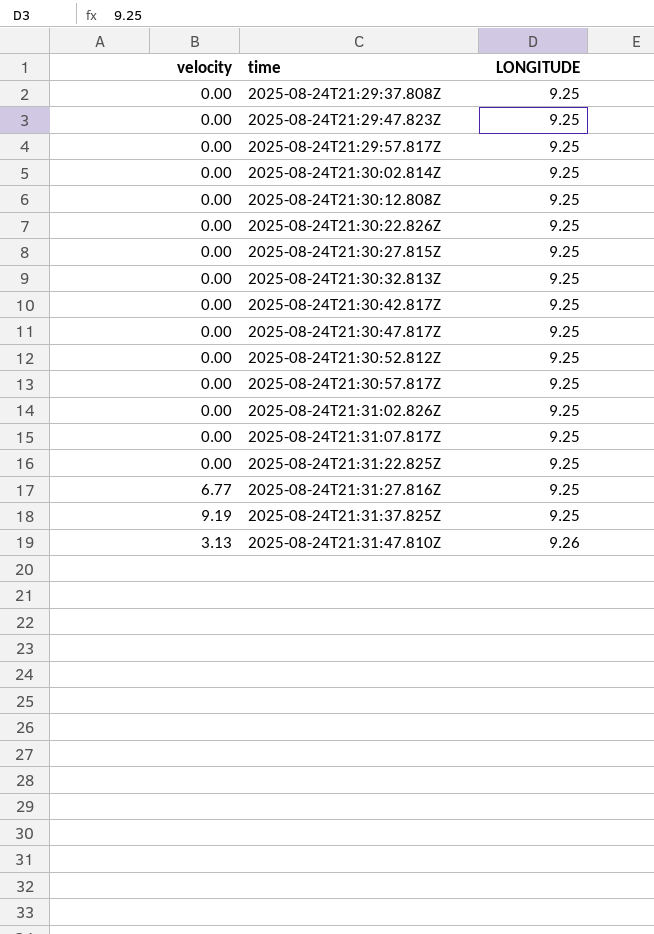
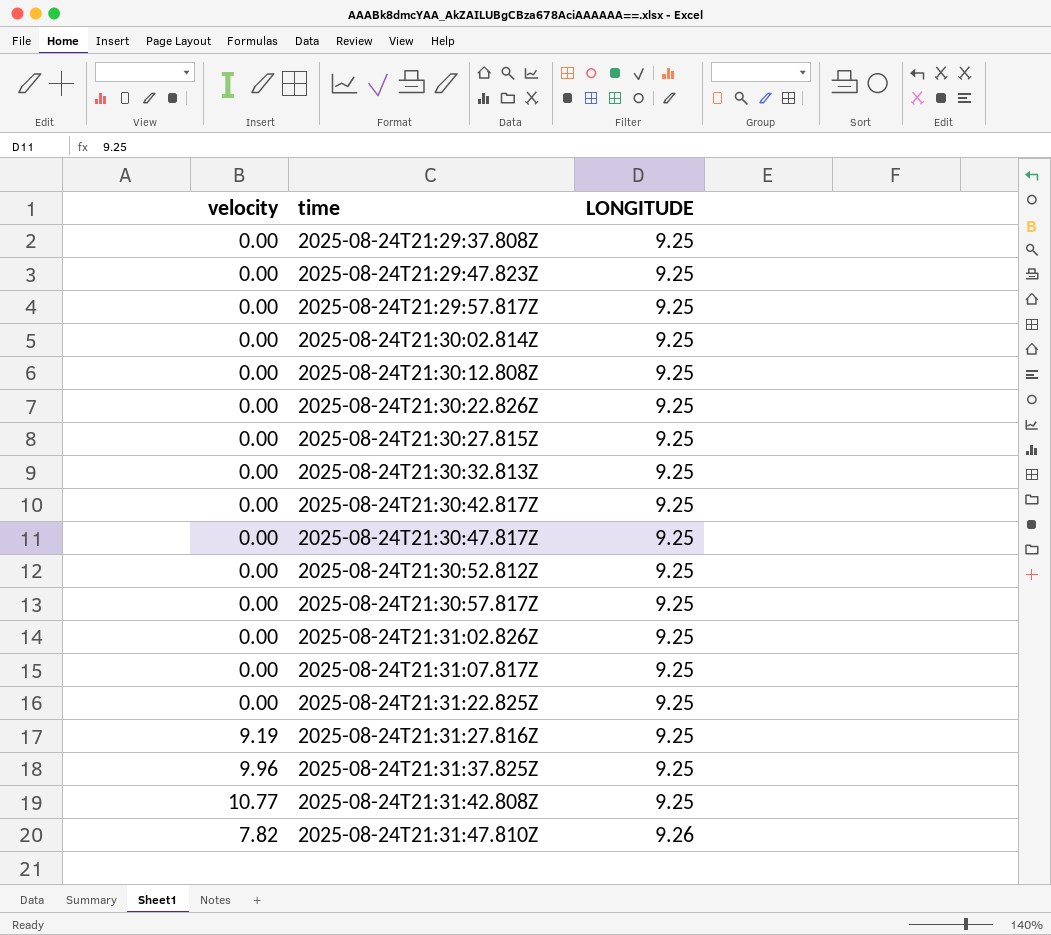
2025-08-24T21:31:27.816Z | velocity: 6.77 -> 9.19
2025-08-24T21:31:37.825Z | velocity: 9.19 -> 9.96
row 2025-08-24T21:31:42.808Z: none -> 10.77 | 9.25
2025-08-24T21:31:47.810Z | velocity: 3.13 -> 7.82

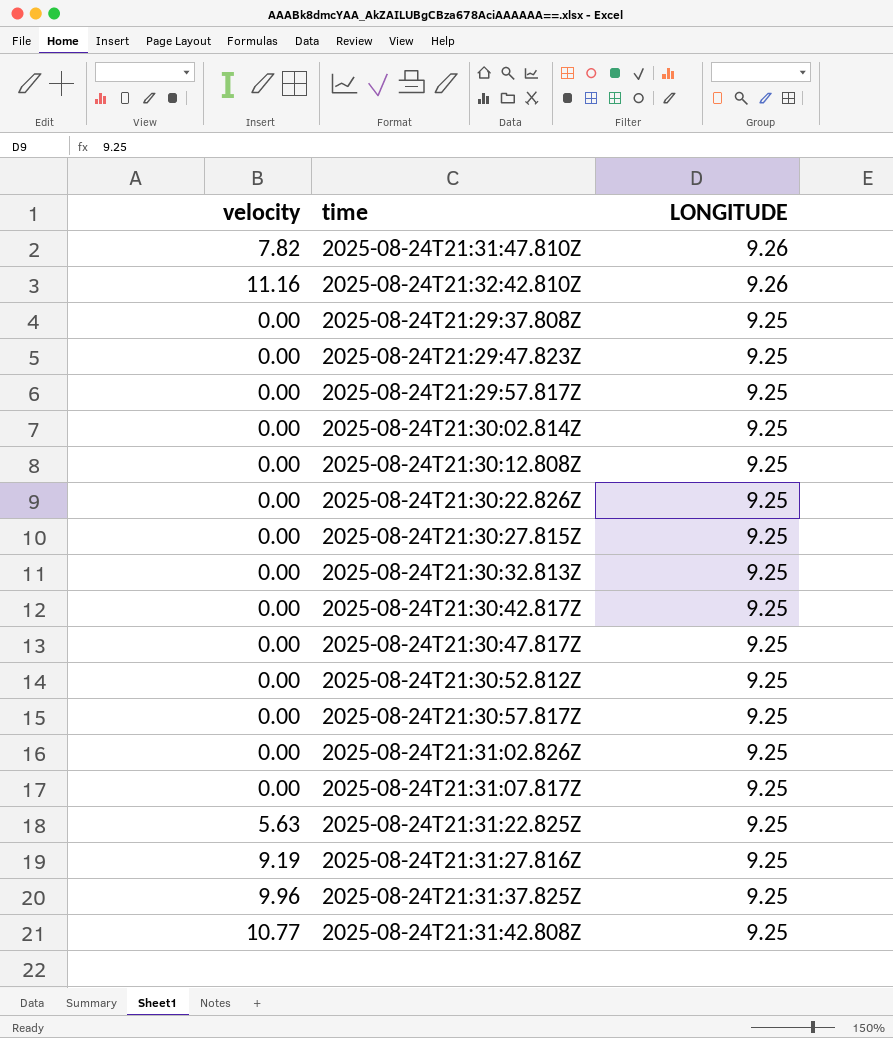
row order: time ascending -> LONGITUDE descending
row 2025-08-24T21:32:42.810Z: none -> 11.16 | 9.26
2025-08-24T21:31:22.825Z | velocity: 0.00 -> 5.63

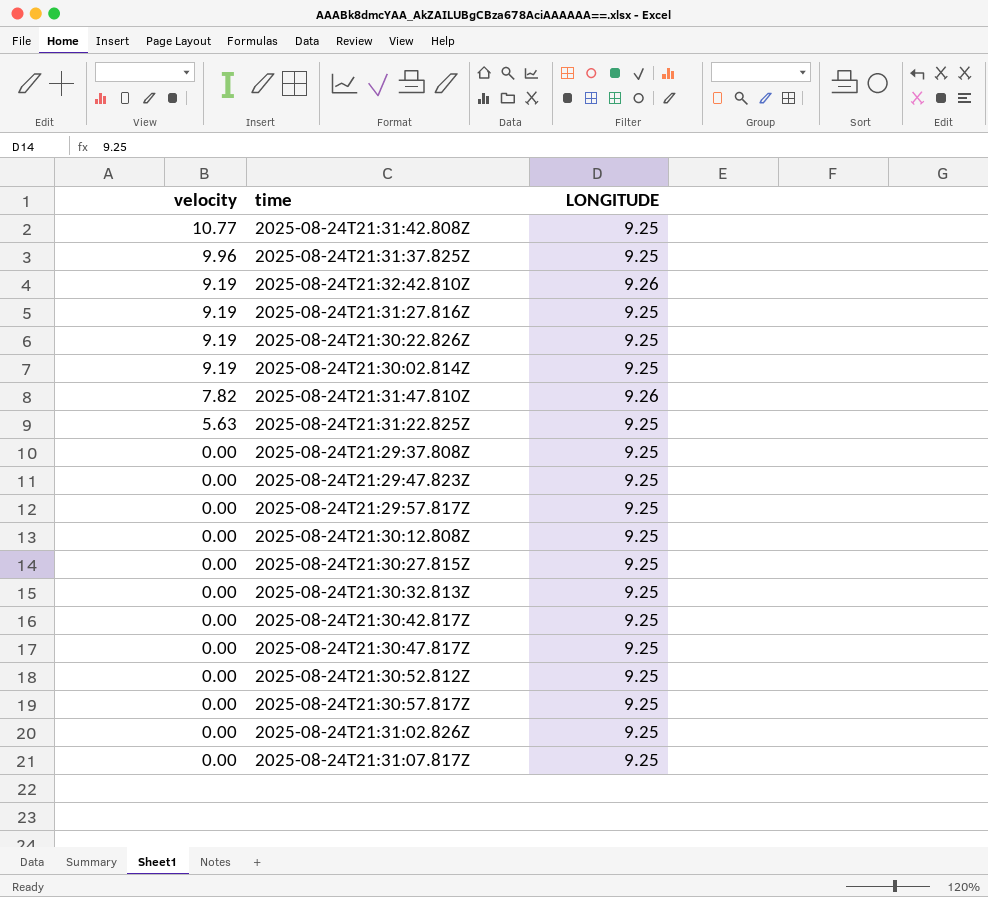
row order: LONGITUDE descending -> velocity descending
2025-08-24T21:32:42.810Z | velocity: 11.16 -> 9.19
2025-08-24T21:30:22.826Z | velocity: 0.00 -> 9.19
2025-08-24T21:30:02.814Z | velocity: 0.00 -> 9.19

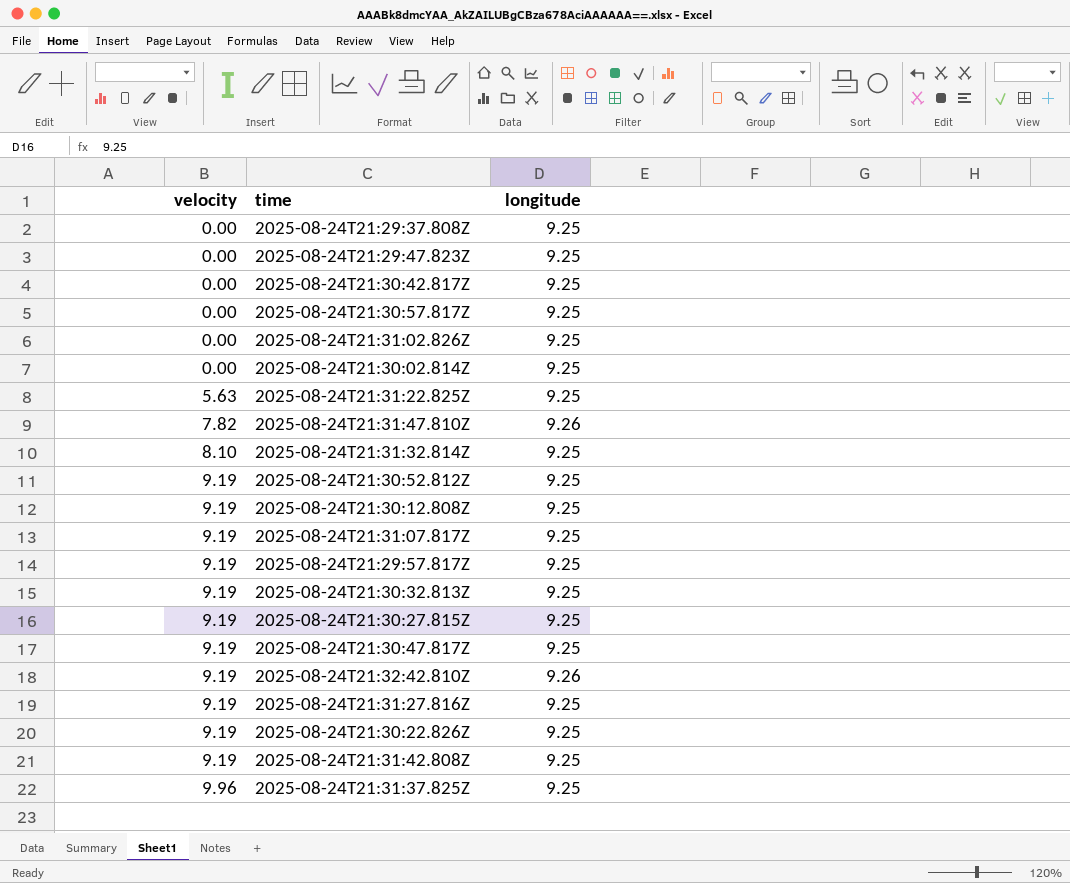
row order: velocity descending -> velocity ascending
column name: LONGITUDE -> longitude
2025-08-24T21:30:02.814Z | velocity: 9.19 -> 0.00
row 2025-08-24T21:31:32.814Z: none -> 8.10 | 9.25
2025-08-24T21:30:52.812Z | velocity: 0.00 -> 9.19
2025-08-24T21:30:12.808Z | velocity: 0.00 -> 9.19
2025-08-24T21:31:07.817Z | velocity: 0.00 -> 9.19
2025-08-24T21:29:57.817Z | velocity: 0.00 -> 9.19
2025-08-24T21:30:32.813Z | velocity: 0.00 -> 9.19
2025-08-24T21:30:27.815Z | velocity: 0.00 -> 9.19
2025-08-24T21:30:47.817Z | velocity: 0.00 -> 9.19
2025-08-24T21:31:42.808Z | velocity: 10.77 -> 9.19

